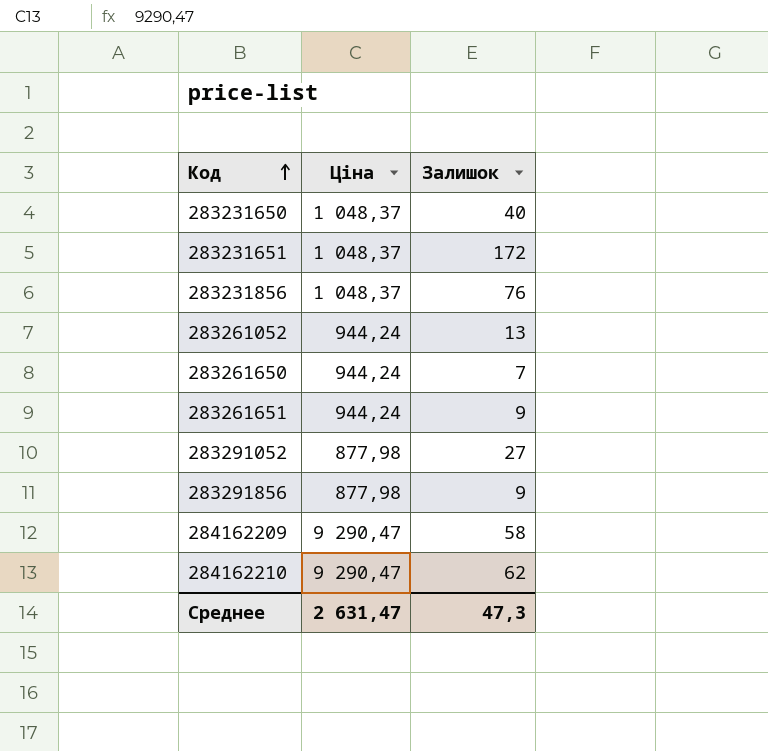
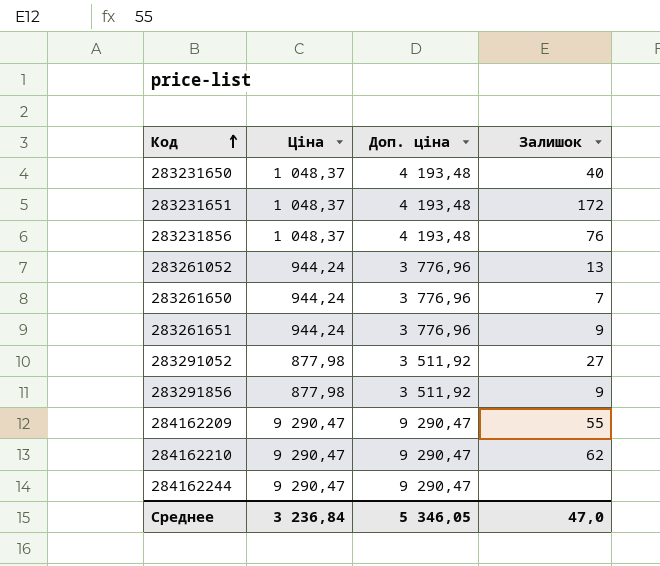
column Доп. ціна | position: none -> 3
284162209 | Залишок: 58 -> 55
row 284162244: none -> 9 290,47 | 9 290,47 | none
Среднее | Ціна: 2 631,47 -> 3 236,84
Среднее | Залишок: 47,3 -> 47,0

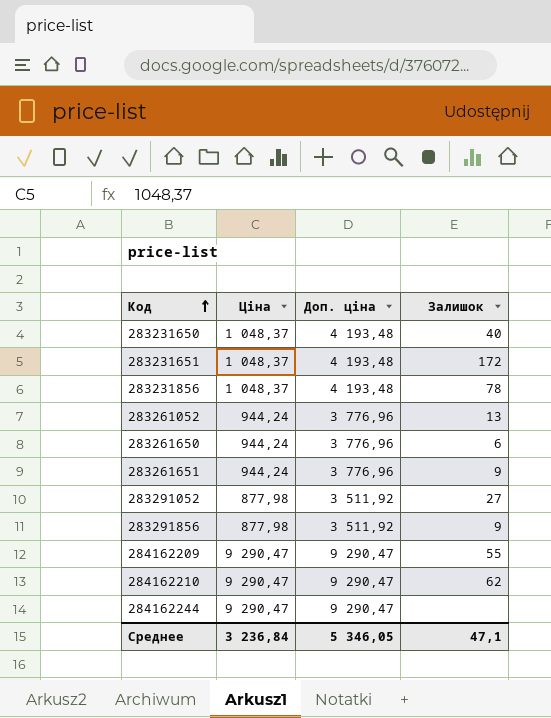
283231856 | Залишок: 76 -> 78
283261650 | Залишок: 7 -> 6
Среднее | Залишок: 47,0 -> 47,1

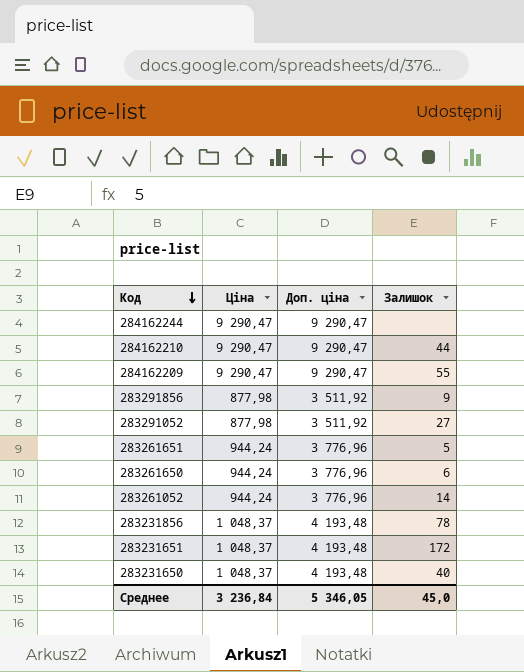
row order: Код ascending -> Код descending
284162210 | Залишок: 62 -> 44
283261651 | Залишок: 9 -> 5
283261052 | Залишок: 13 -> 14
Среднее | Залишок: 47,1 -> 45,0

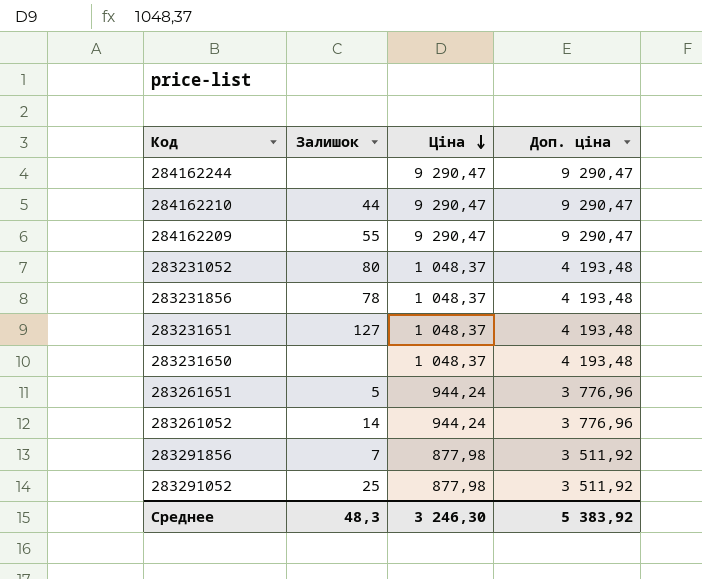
row order: Код descending -> Ціна descending
column Залишок | position: 4 -> 2
row 283261650: 944,24 | 3 776,96 | 6 -> none
row 283231052: none -> 80 | 1 048,37 | 4 193,48
283231651 | Залишок: 172 -> 127
283231650 | Залишок: 40 -> none
283291856 | Залишок: 9 -> 7
283291052 | Залишок: 27 -> 25
Среднее | Залишок: 45,0 -> 48,3
Среднее | Ціна: 3 236,84 -> 3 246,30
Среднее | Доп. ціна: 5 346,05 -> 5 383,92

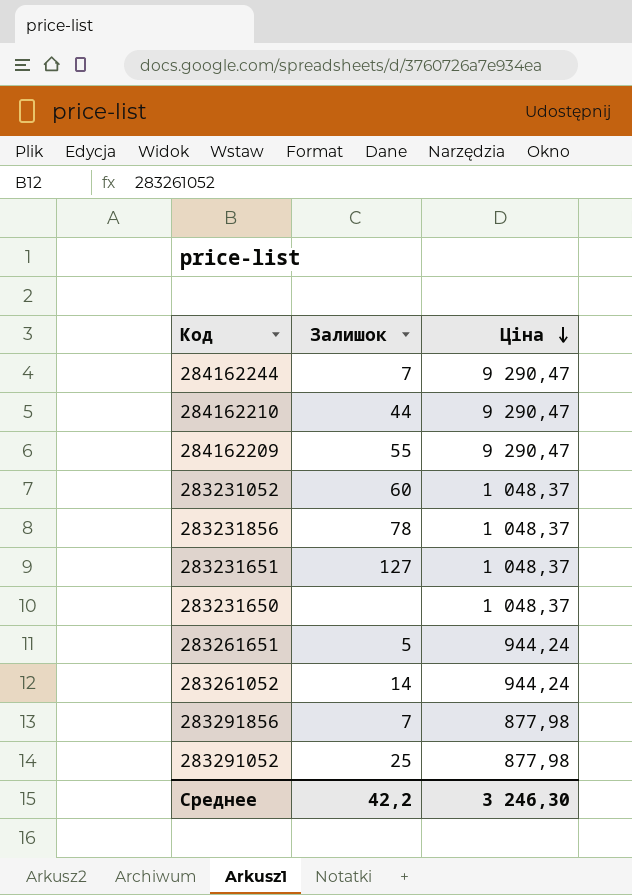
column Доп. ціна | position: 4 -> none
284162244 | Залишок: none -> 7
283231052 | Залишок: 80 -> 60
Среднее | Залишок: 48,3 -> 42,2

